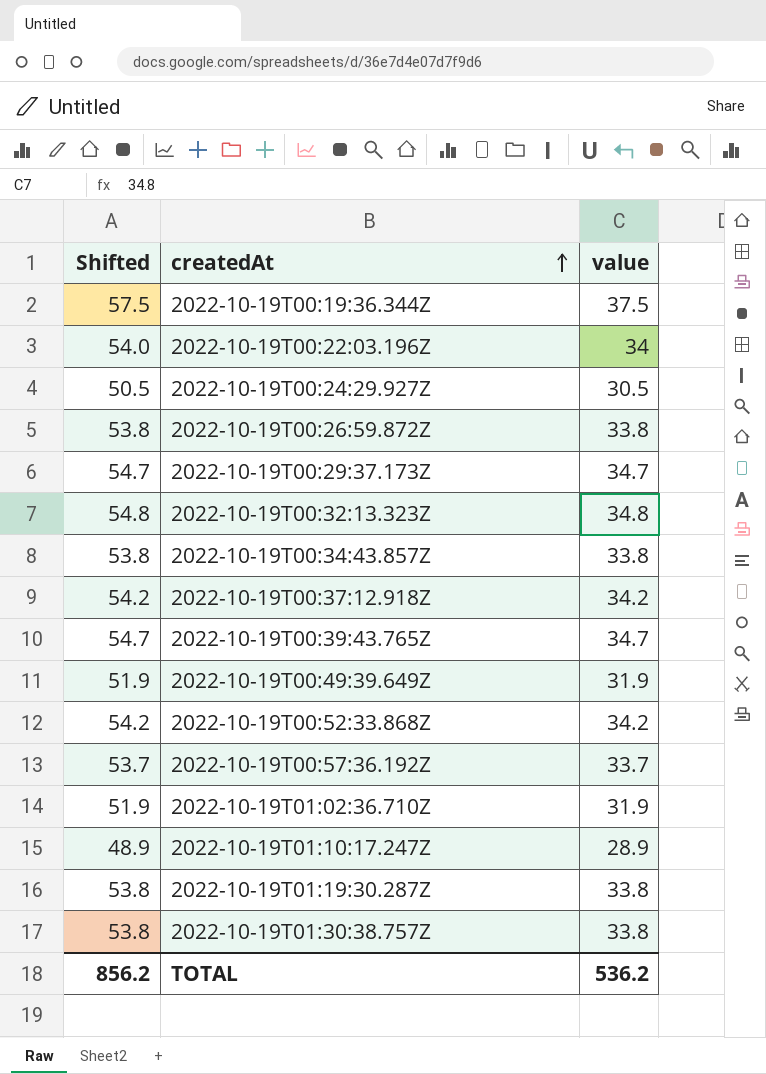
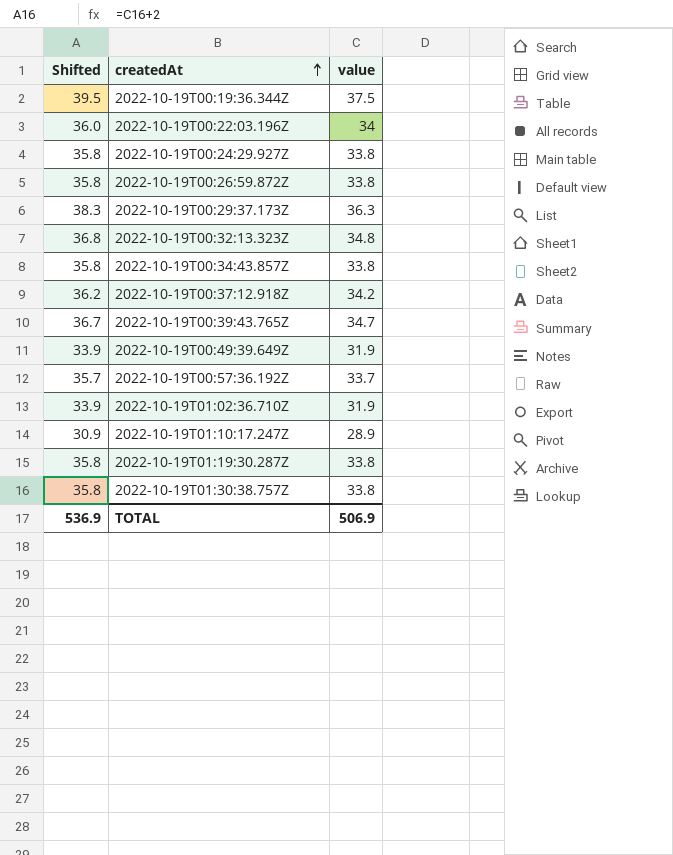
column Shifted | formula: [value] + 20 -> [value] + 2
row 2022-10-19T00:52:33.868Z: 54.2 | 34.2 -> none
2022-10-19T00:24:29.927Z | value: 30.5 -> 33.8
2022-10-19T00:29:37.173Z | value: 34.7 -> 36.3
TOTAL | Shifted: 856.2 -> 536.9
TOTAL | value: 536.2 -> 506.9

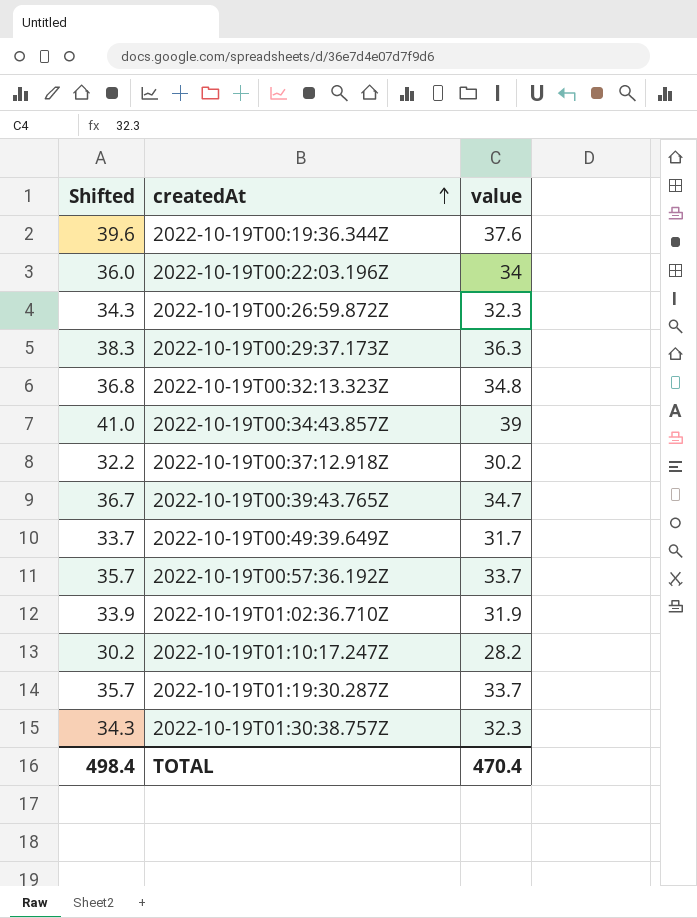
row 2022-10-19T00:24:29.927Z: 35.8 | 33.8 -> none
2022-10-19T00:19:36.344Z | Shifted: 39.5 -> 39.6
2022-10-19T00:19:36.344Z | value: 37.5 -> 37.6
2022-10-19T00:26:59.872Z | Shifted: 35.8 -> 34.3
2022-10-19T00:26:59.872Z | value: 33.8 -> 32.3
2022-10-19T00:34:43.857Z | Shifted: 35.8 -> 41.0
2022-10-19T00:34:43.857Z | value: 33.8 -> 39
2022-10-19T00:37:12.918Z | Shifted: 36.2 -> 32.2
2022-10-19T00:37:12.918Z | value: 34.2 -> 30.2
2022-10-19T00:49:39.649Z | Shifted: 33.9 -> 33.7
2022-10-19T00:49:39.649Z | value: 31.9 -> 31.7
2022-10-19T01:10:17.247Z | Shifted: 30.9 -> 30.2
2022-10-19T01:10:17.247Z | value: 28.9 -> 28.2
2022-10-19T01:19:30.287Z | Shifted: 35.8 -> 35.7
2022-10-19T01:19:30.287Z | value: 33.8 -> 33.7
2022-10-19T01:30:38.757Z | Shifted: 35.8 -> 34.3
2022-10-19T01:30:38.757Z | value: 33.8 -> 32.3
TOTAL | Shifted: 536.9 -> 498.4
TOTAL | value: 506.9 -> 470.4

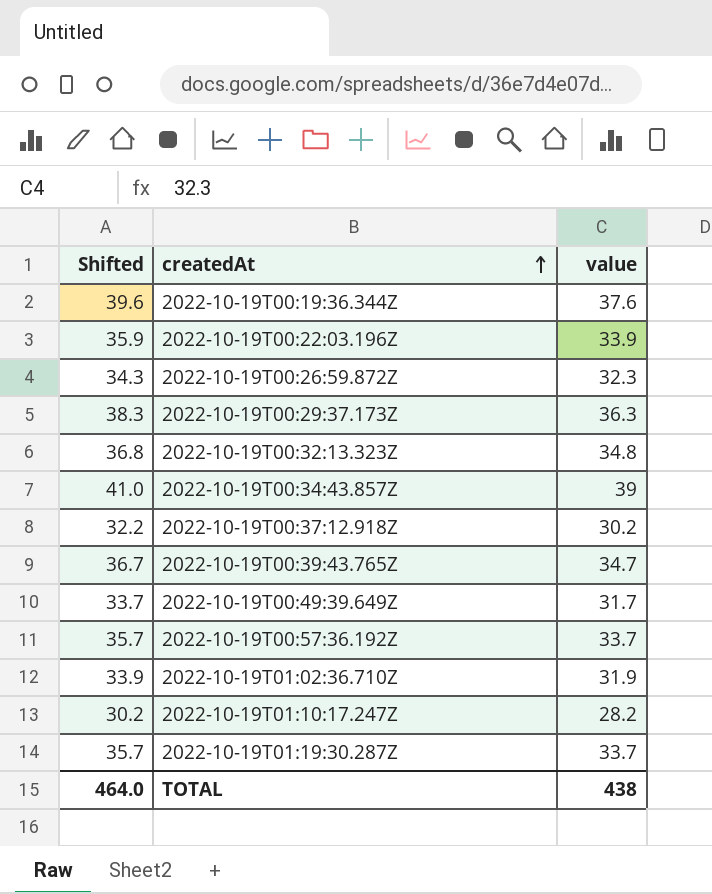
row 2022-10-19T01:30:38.757Z: 34.3 | 32.3 -> none
2022-10-19T00:22:03.196Z | Shifted: 36.0 -> 35.9
2022-10-19T00:22:03.196Z | value: 34 -> 33.9
TOTAL | Shifted: 498.4 -> 464.0
TOTAL | value: 470.4 -> 438

